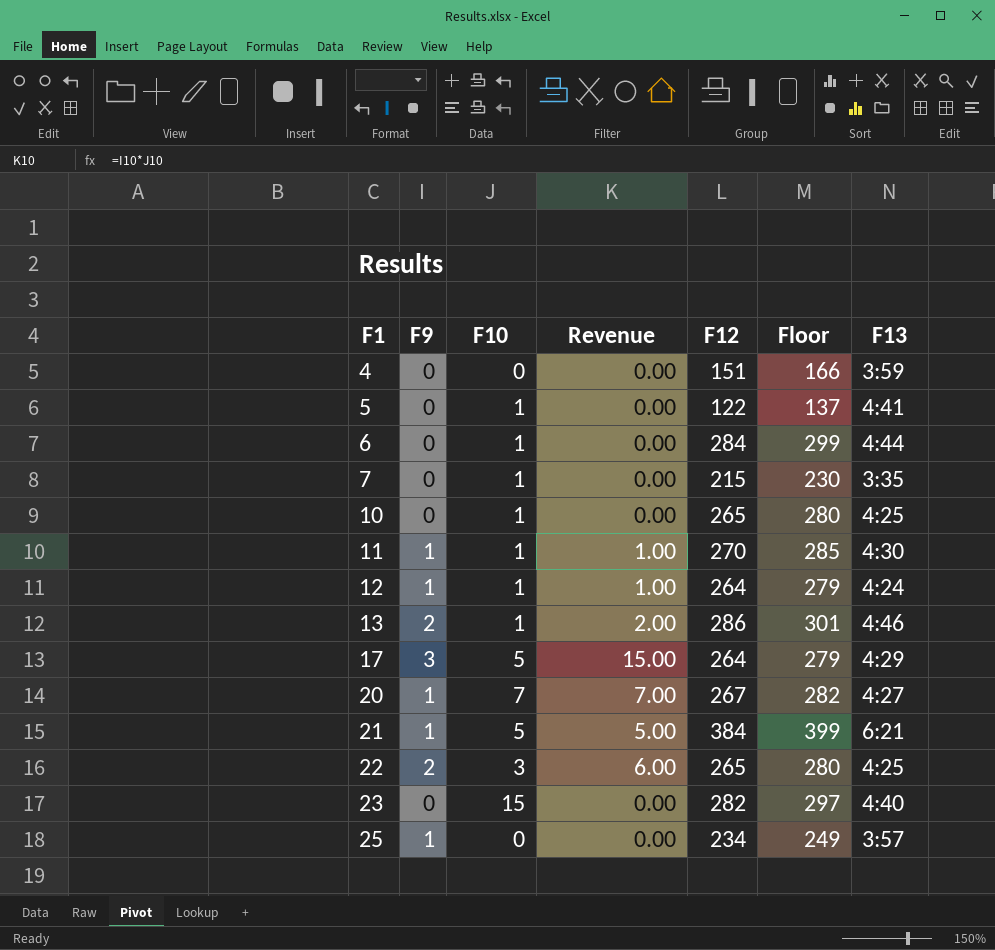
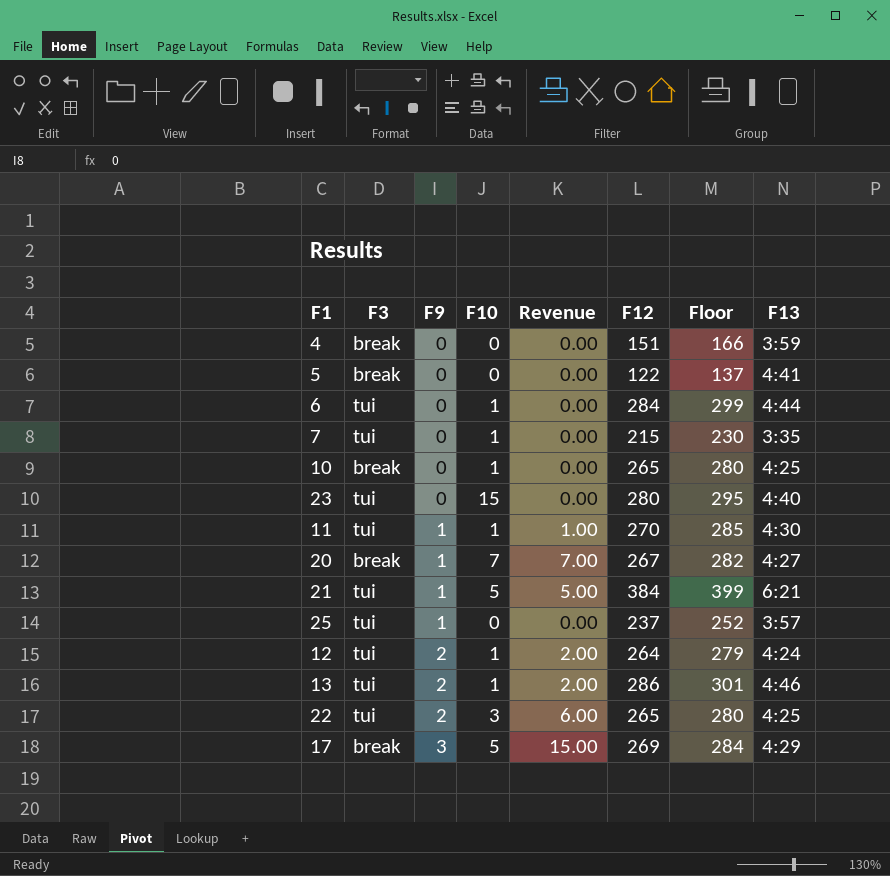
row order: F1 ascending -> F9 ascending
column F3 | position: none -> 2
5 | F10: 1 -> 0
23 | F12: 282 -> 280
23 | Floor: 297 -> 295
25 | F12: 234 -> 237
25 | Floor: 249 -> 252
12 | F9: 1 -> 2
12 | Revenue: 1.00 -> 2.00
17 | F12: 264 -> 269
17 | Floor: 279 -> 284

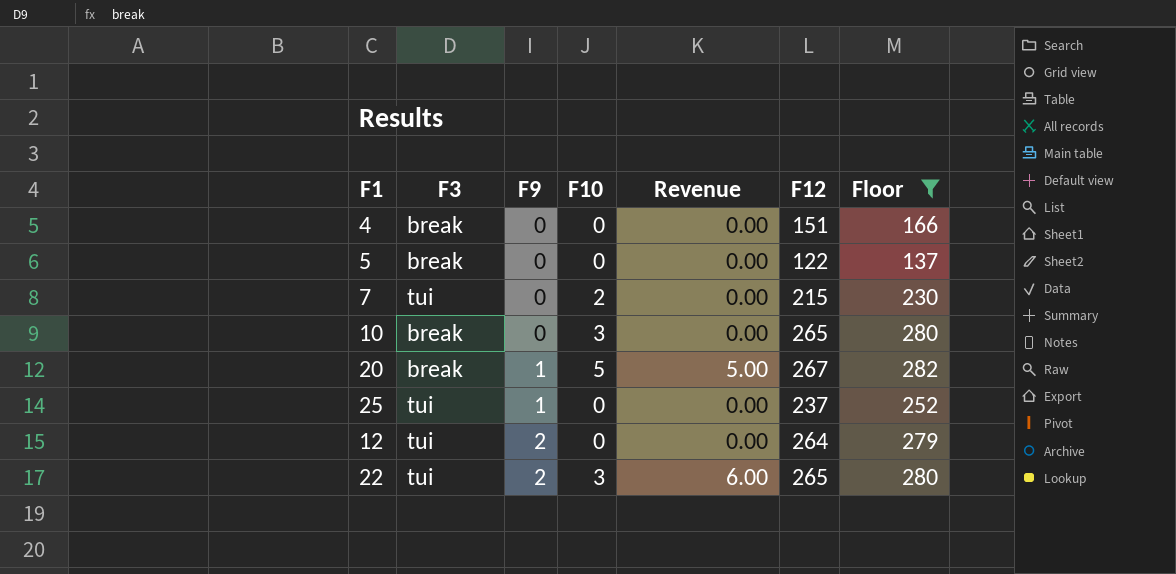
filter: none -> Floor <= 282
column F13 | position: 8 -> none
7 | F10: 1 -> 2
10 | F10: 1 -> 3
20 | F10: 7 -> 5
20 | Revenue: 7.00 -> 5.00
12 | F10: 1 -> 0
12 | Revenue: 2.00 -> 0.00

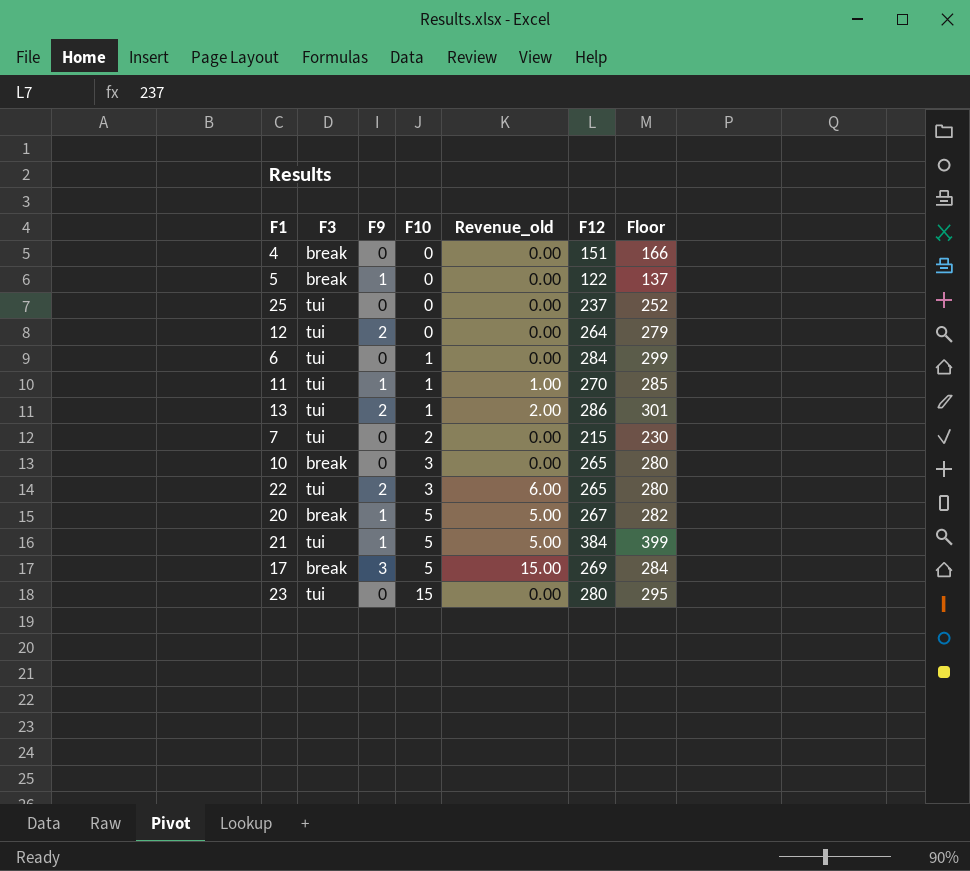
filter: Floor <= 282 -> none
row order: F9 ascending -> F10 ascending
column name: Revenue -> Revenue_old
5 | F9: 0 -> 1
25 | F9: 1 -> 0

